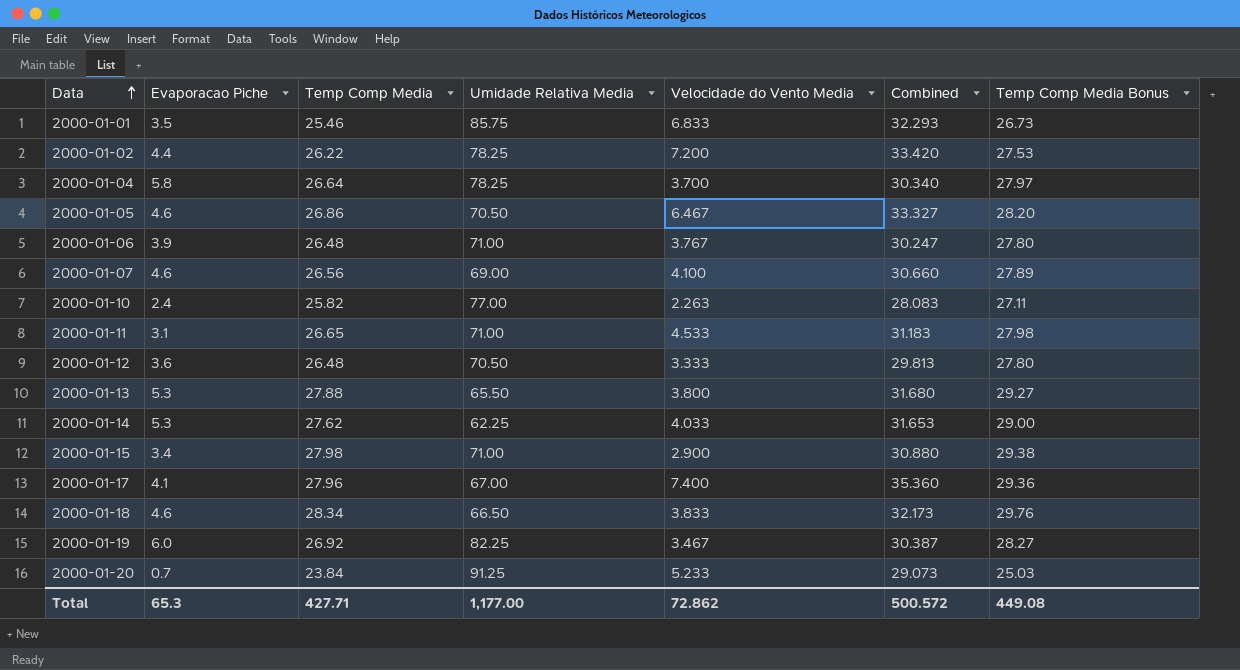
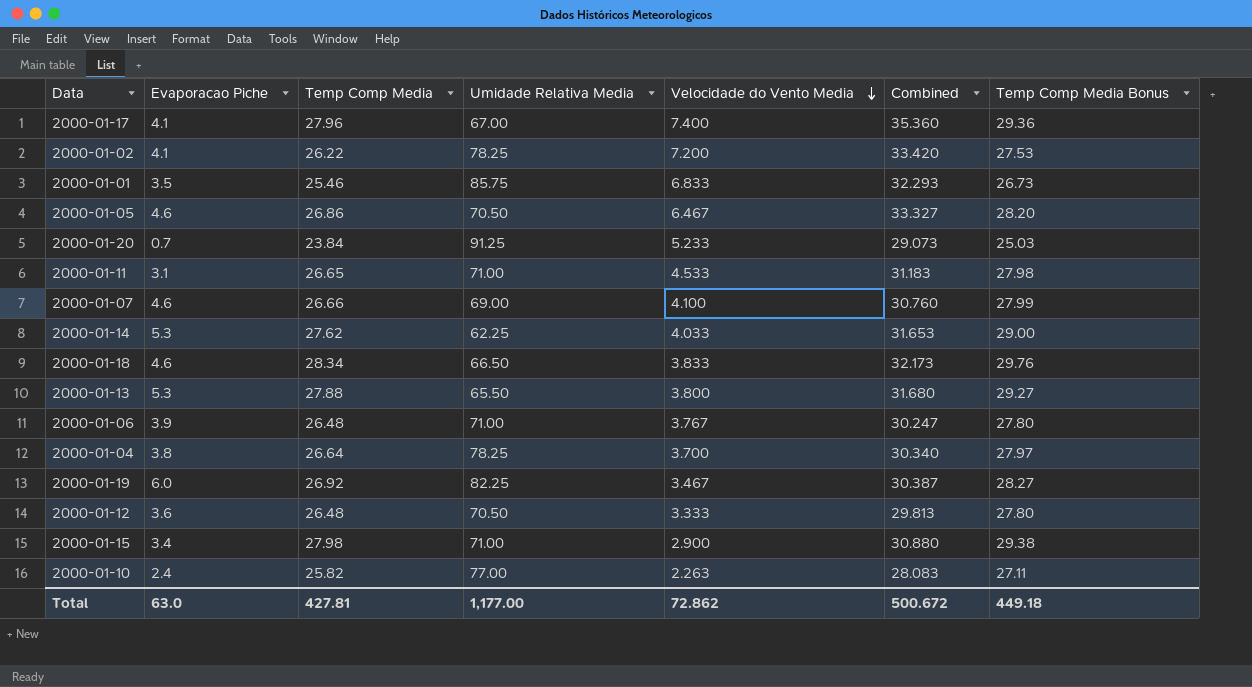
row order: Data ascending -> Velocidade do Vento Media descending
2000-01-02 | Evaporacao Piche: 4.4 -> 4.1
2000-01-07 | Temp Comp Media: 26.56 -> 26.66
2000-01-07 | Combined: 30.660 -> 30.760
2000-01-07 | Temp Comp Media Bonus: 27.89 -> 27.99
2000-01-04 | Evaporacao Piche: 5.8 -> 3.8
Total | Evaporacao Piche: 65.3 -> 63.0
Total | Temp Comp Media: 427.71 -> 427.81
Total | Combined: 500.572 -> 500.672
Total | Temp Comp Media Bonus: 449.08 -> 449.18

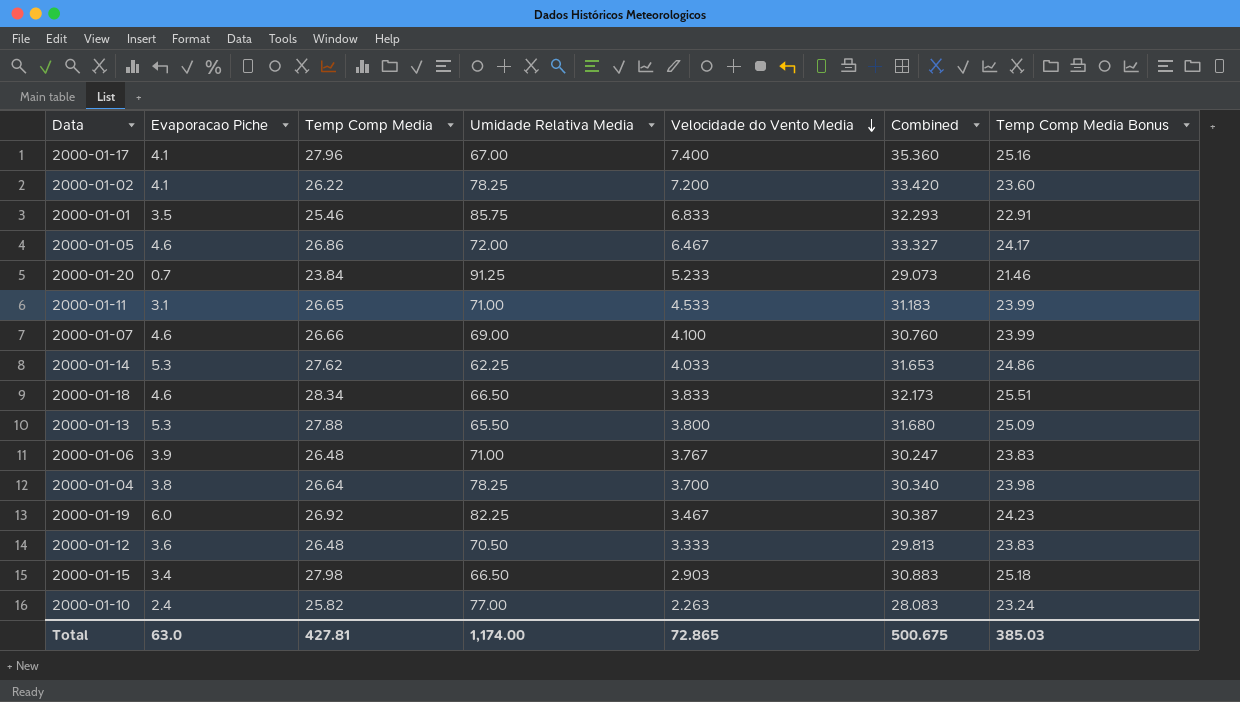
column Temp Comp Media Bonus | formula: [Temp Comp Media] * 1.05 -> [Temp Comp Media] * 0.9
2000-01-05 | Umidade Relativa Media: 70.50 -> 72.00
2000-01-15 | Umidade Relativa Media: 71.00 -> 66.50
2000-01-15 | Velocidade do Vento Media: 2.900 -> 2.903
2000-01-15 | Combined: 30.880 -> 30.883
Total | Umidade Relativa Media: 1,177.00 -> 1,174.00
Total | Velocidade do Vento Media: 72.862 -> 72.865
Total | Combined: 500.672 -> 500.675
Total | Temp Comp Media Bonus: 449.18 -> 385.03

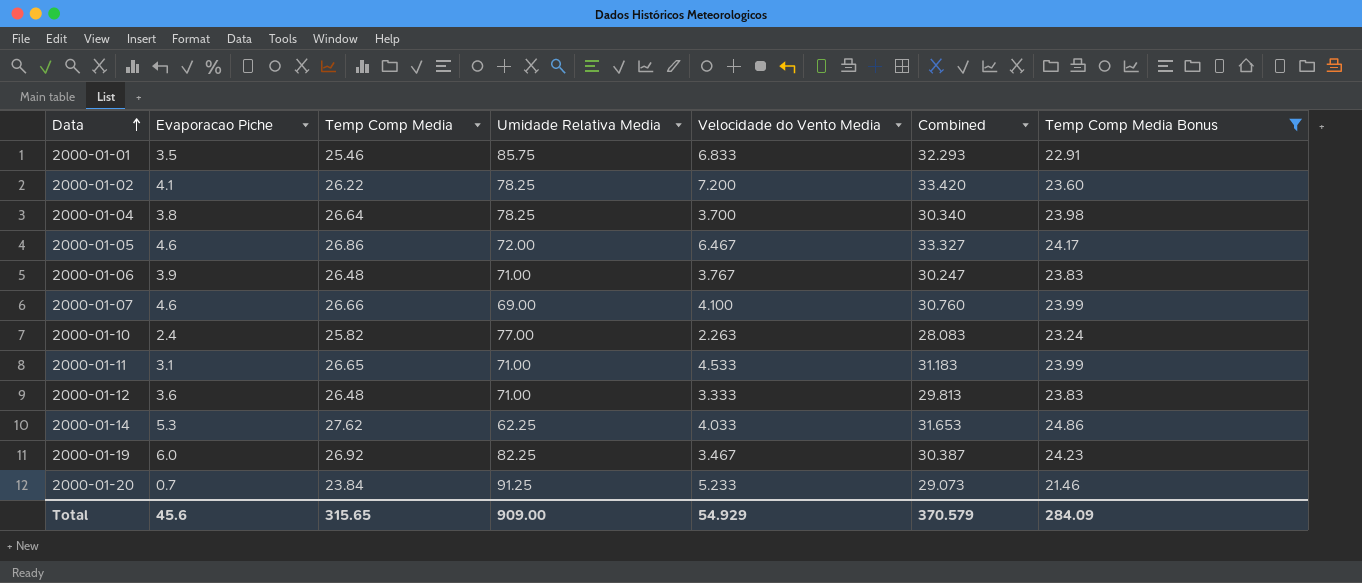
filter: none -> Temp Comp Media Bonus <= 24.86
row order: Velocidade do Vento Media descending -> Data ascending
2000-01-12 | Umidade Relativa Media: 70.50 -> 71.00
Total | Evaporacao Piche: 63.0 -> 45.6
Total | Temp Comp Media: 427.81 -> 315.65
Total | Umidade Relativa Media: 1,174.00 -> 909.00
Total | Velocidade do Vento Media: 72.865 -> 54.929
Total | Combined: 500.675 -> 370.579
Total | Temp Comp Media Bonus: 385.03 -> 284.09

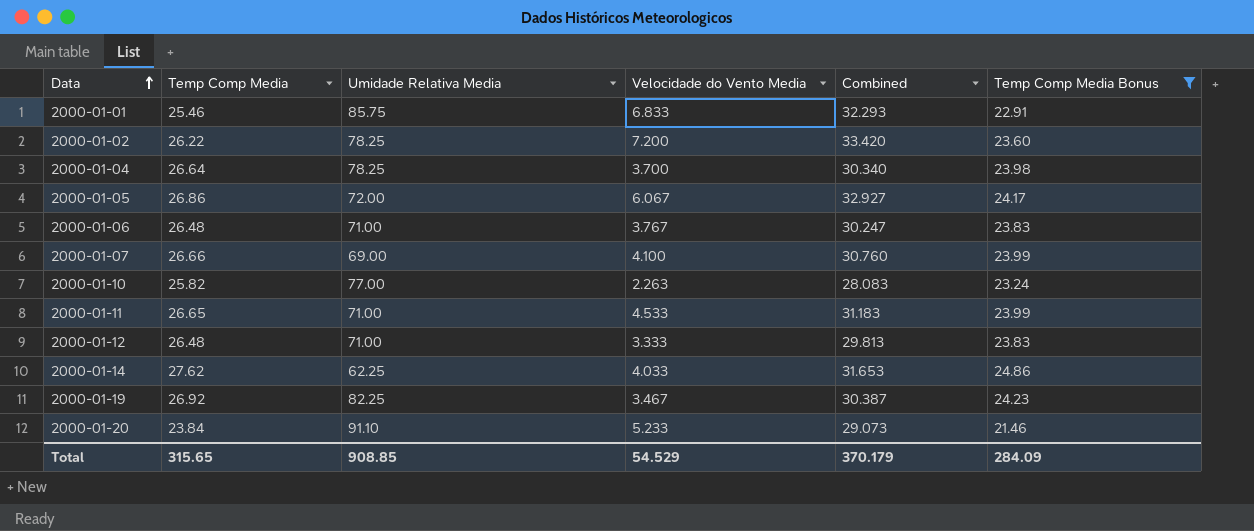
column Evaporacao Piche | position: 2 -> none
2000-01-05 | Velocidade do Vento Media: 6.467 -> 6.067
2000-01-05 | Combined: 33.327 -> 32.927
2000-01-20 | Umidade Relativa Media: 91.25 -> 91.10
Total | Umidade Relativa Media: 909.00 -> 908.85
Total | Velocidade do Vento Media: 54.929 -> 54.529
Total | Combined: 370.579 -> 370.179

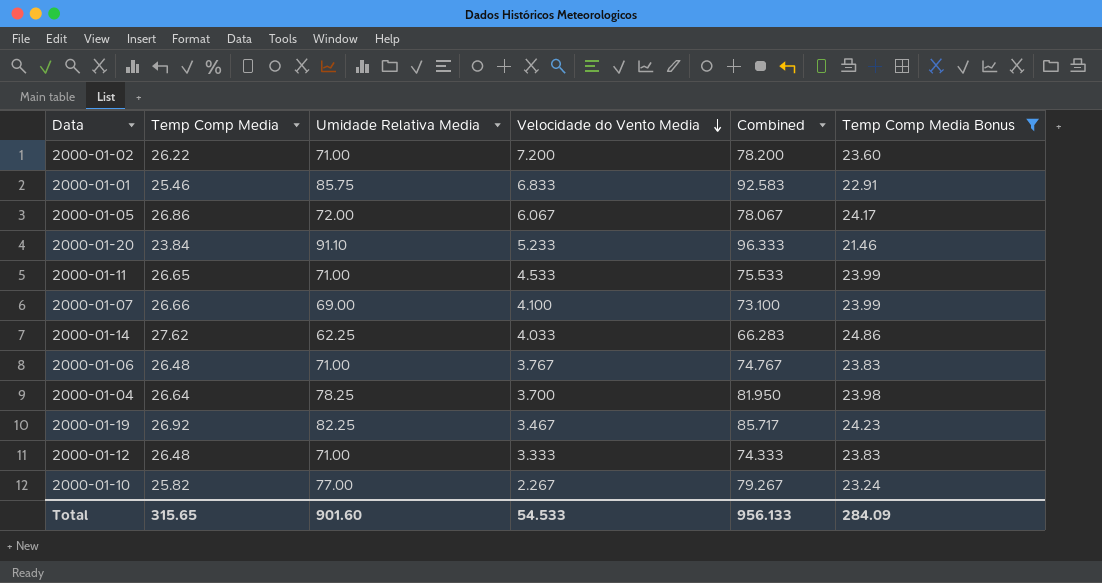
row order: Data ascending -> Velocidade do Vento Media descending
column Combined | formula: [Temp Comp Media] + [Velocidade do Vento Media] -> [Umidade Relativa Media] + [Velocidade do Vento Media]
2000-01-02 | Umidade Relativa Media: 78.25 -> 71.00
2000-01-10 | Velocidade do Vento Media: 2.263 -> 2.267
Total | Umidade Relativa Media: 908.85 -> 901.60
Total | Velocidade do Vento Media: 54.529 -> 54.533
Total | Combined: 370.179 -> 956.133

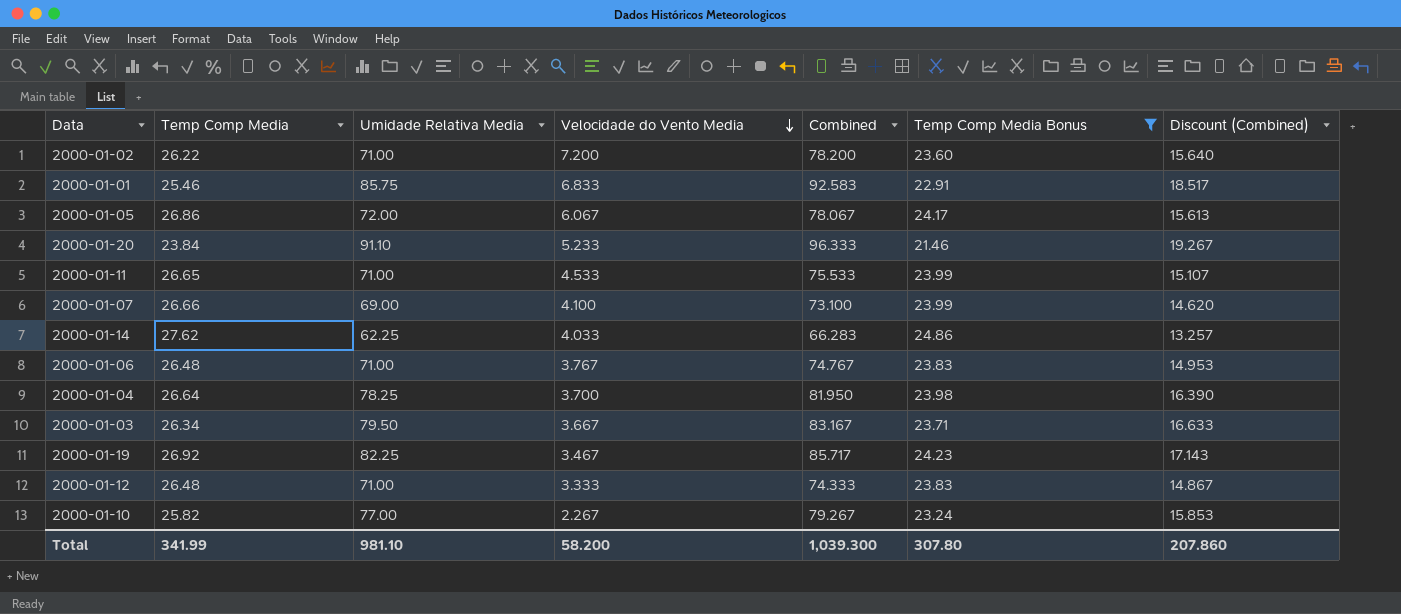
column Discount (Combined) | formula: none -> [Combined] * 0.2
row 2000-01-03: none -> 26.34 | 79.50 | 3.667 | 83.167 | 23.71 | 16.633
Total | Temp Comp Media: 315.65 -> 341.99
Total | Umidade Relativa Media: 901.60 -> 981.10
Total | Velocidade do Vento Media: 54.533 -> 58.200
Total | Combined: 956.133 -> 1,039.300
Total | Temp Comp Media Bonus: 284.09 -> 307.80

